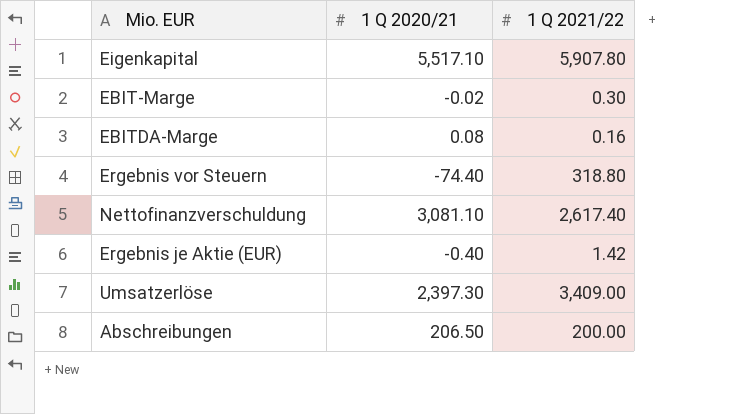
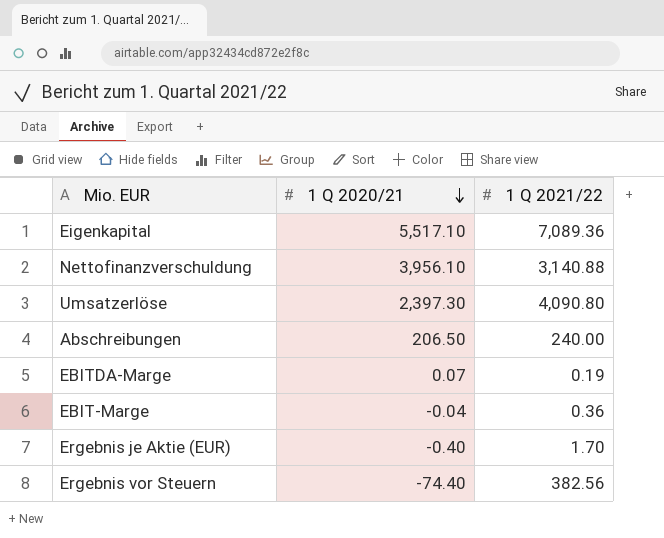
row order: none -> 1 Q 2020/21 descending
Eigenkapital | 1 Q 2021/22: 5,907.80 -> 7,089.36
Nettofinanzverschuldung | 1 Q 2020/21: 3,081.10 -> 3,956.10
Nettofinanzverschuldung | 1 Q 2021/22: 2,617.40 -> 3,140.88
Umsatzerlöse | 1 Q 2021/22: 3,409.00 -> 4,090.80
Abschreibungen | 1 Q 2021/22: 200.00 -> 240.00
EBITDA-Marge | 1 Q 2020/21: 0.08 -> 0.07
EBITDA-Marge | 1 Q 2021/22: 0.16 -> 0.19
EBIT-Marge | 1 Q 2020/21: -0.02 -> -0.04
EBIT-Marge | 1 Q 2021/22: 0.30 -> 0.36
Ergebnis je Aktie (EUR) | 1 Q 2021/22: 1.42 -> 1.70
Ergebnis vor Steuern | 1 Q 2021/22: 318.80 -> 382.56

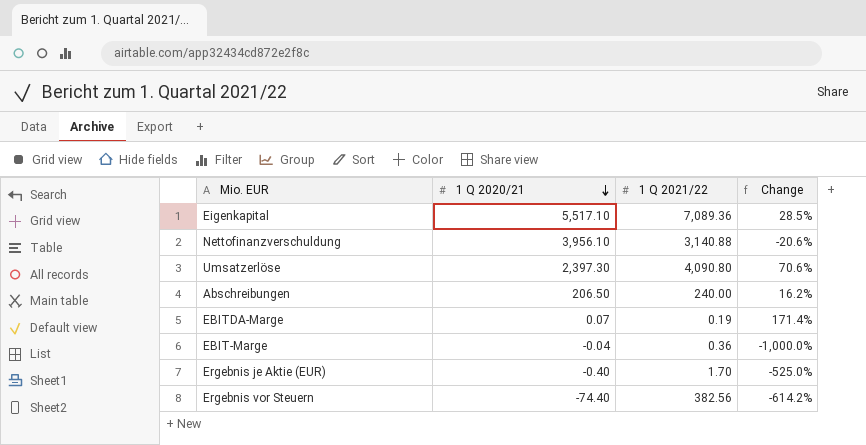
column Change | formula: none -> ([1 Q 2021/22] - [1 Q 2020/21]) / [1 Q 2020/21]

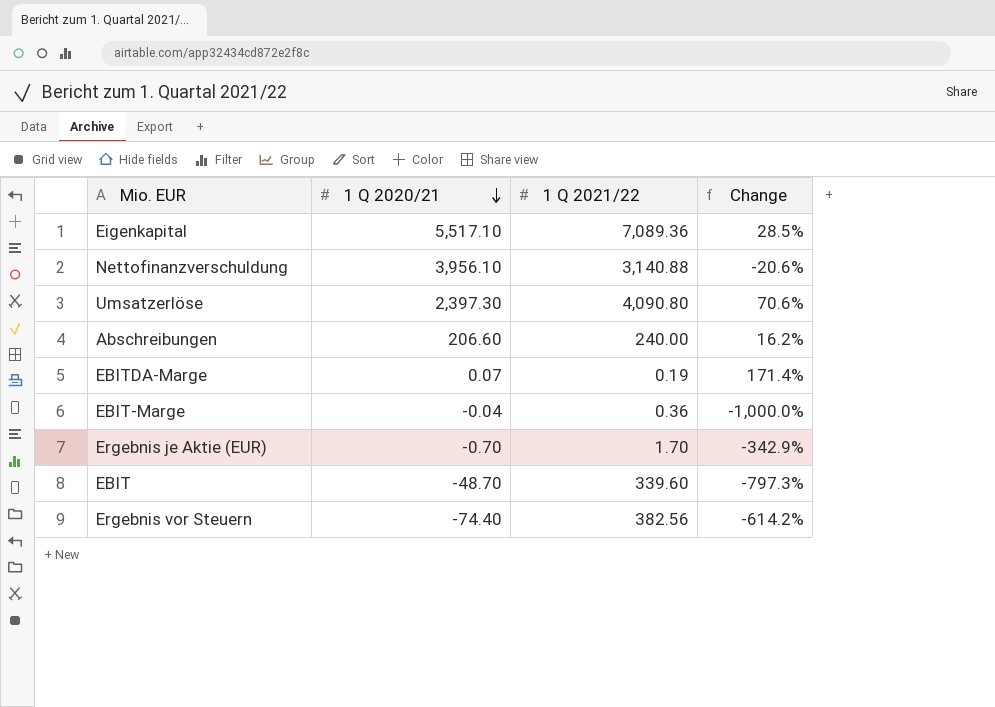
Abschreibungen | 1 Q 2020/21: 206.50 -> 206.60
Ergebnis je Aktie (EUR) | 1 Q 2020/21: -0.40 -> -0.70
Ergebnis je Aktie (EUR) | Change: -525.0% -> -342.9%
row EBIT: none -> -48.70 | 339.60 | -797.3%

